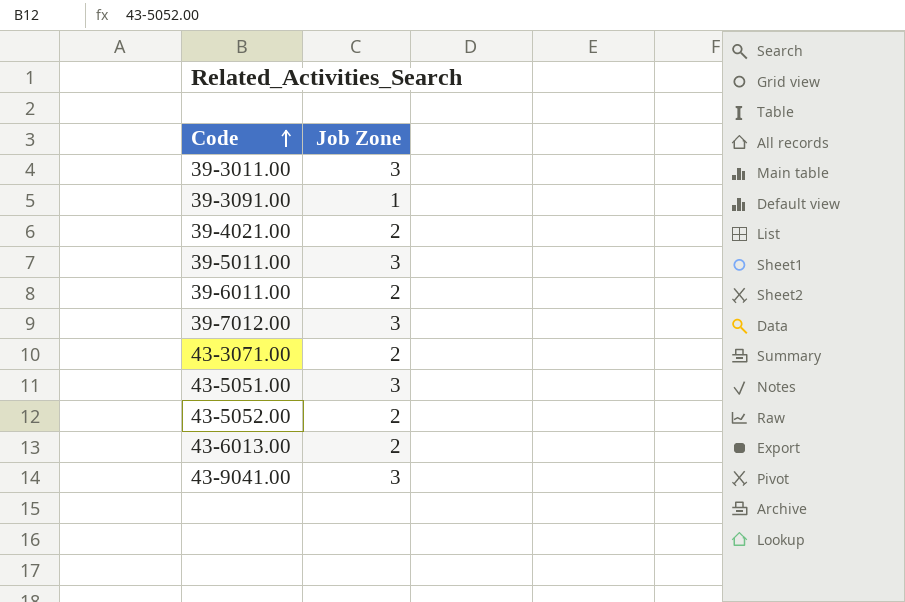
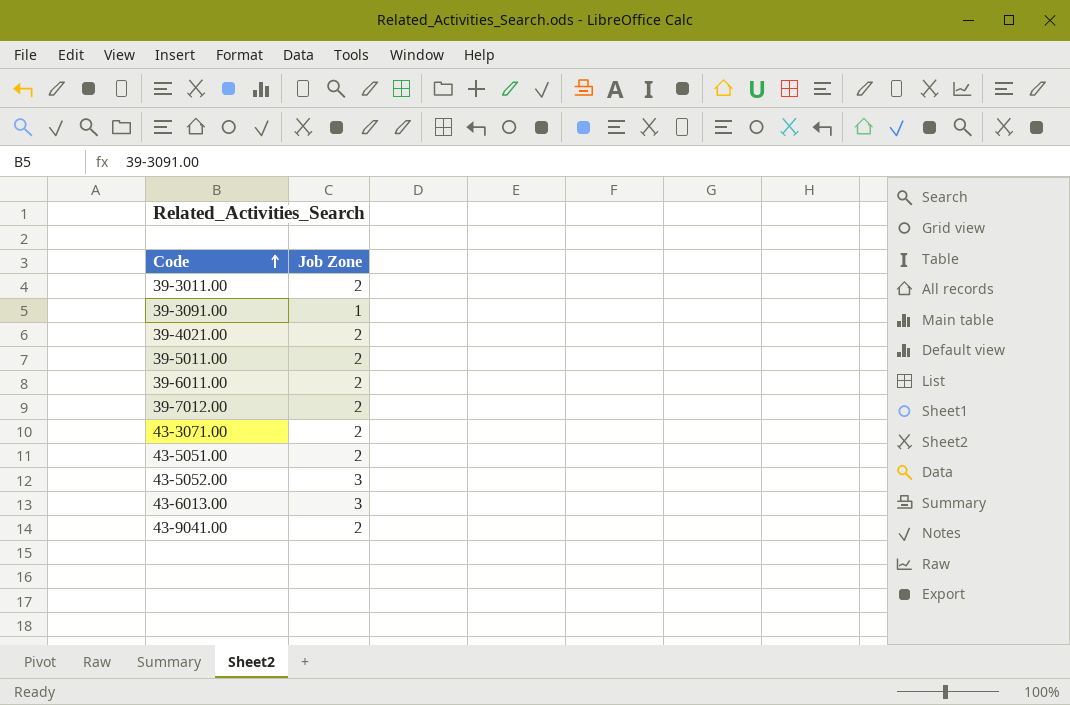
39-3011.00 | Job Zone: 3 -> 2
39-5011.00 | Job Zone: 3 -> 2
39-7012.00 | Job Zone: 3 -> 2
43-5051.00 | Job Zone: 3 -> 2
43-5052.00 | Job Zone: 2 -> 3
43-6013.00 | Job Zone: 2 -> 3
43-9041.00 | Job Zone: 3 -> 2

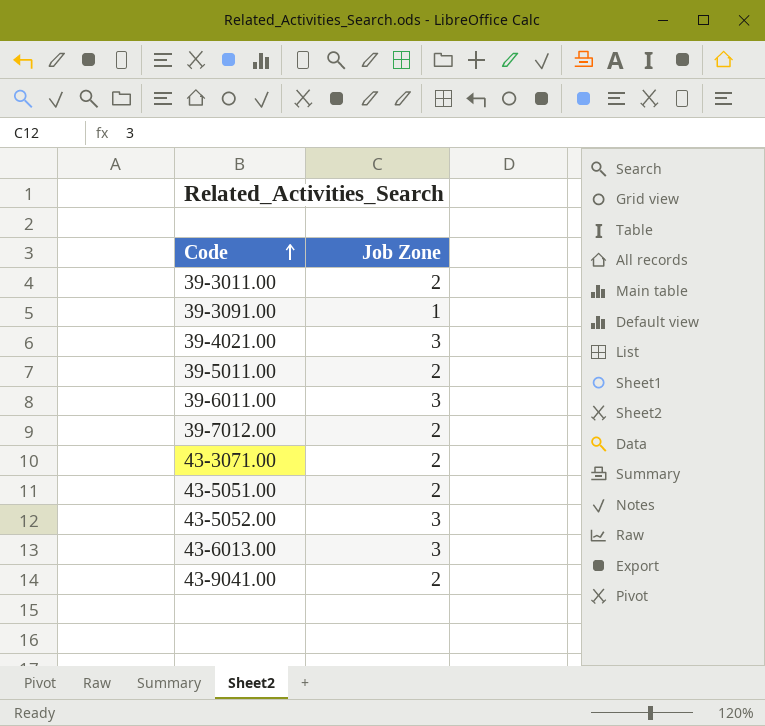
39-4021.00 | Job Zone: 2 -> 3
39-6011.00 | Job Zone: 2 -> 3

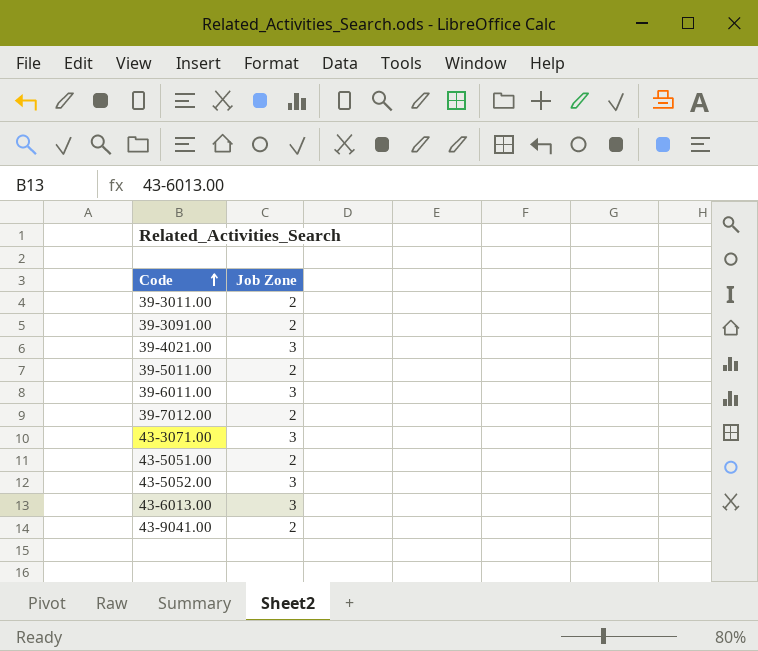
39-3091.00 | Job Zone: 1 -> 2
43-3071.00 | Job Zone: 2 -> 3

